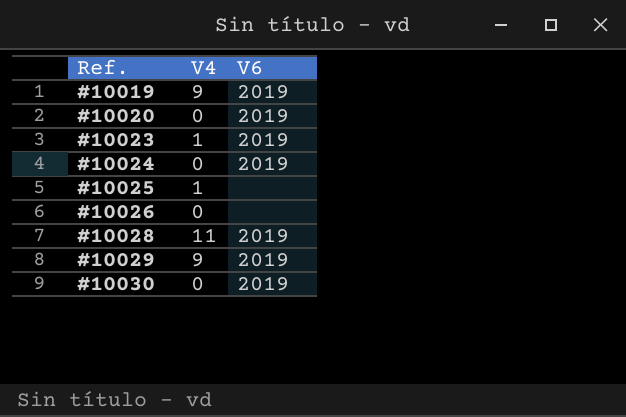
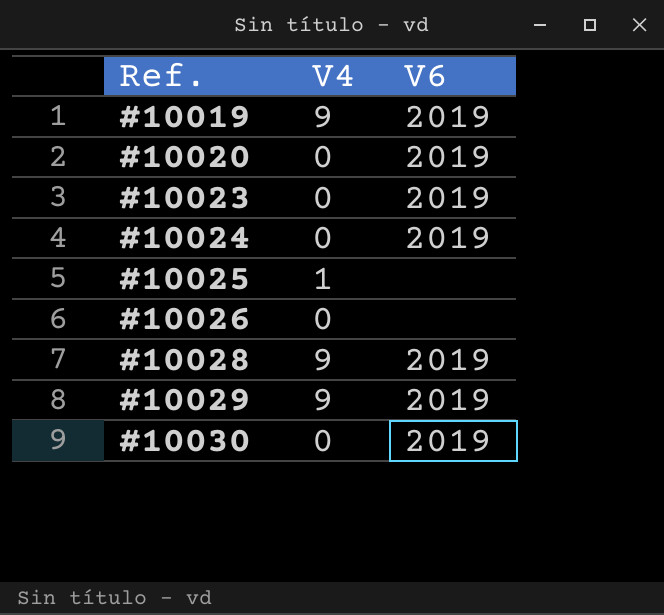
#10023 | V4: 1 -> 0
#10028 | V4: 11 -> 9

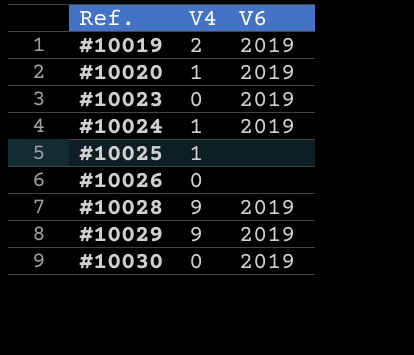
#10019 | V4: 9 -> 2
#10020 | V4: 0 -> 1
#10024 | V4: 0 -> 1

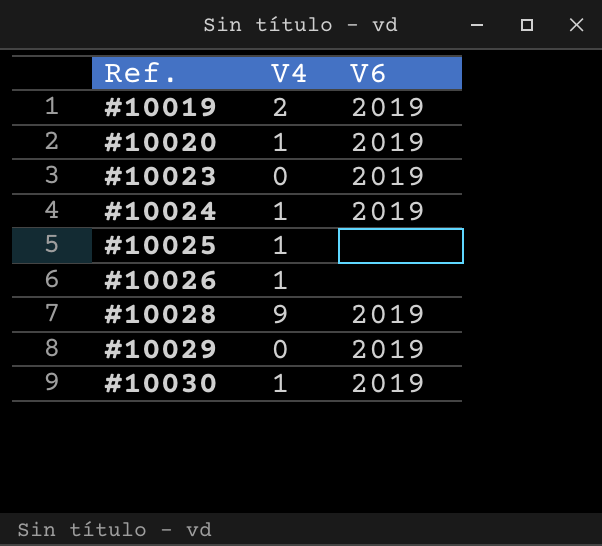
#10026 | V4: 0 -> 1
#10029 | V4: 9 -> 0
#10030 | V4: 0 -> 1

